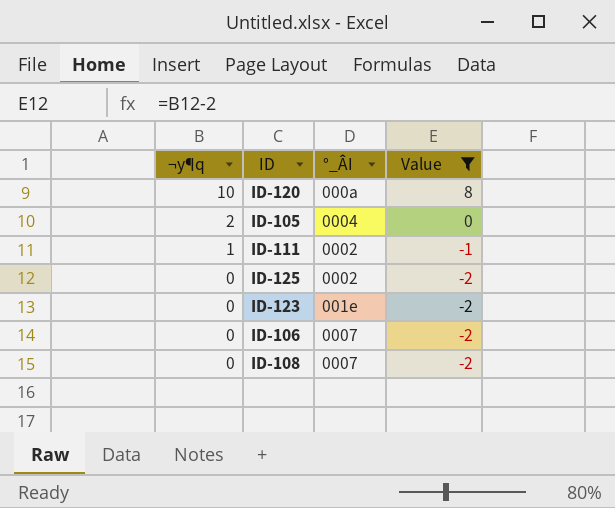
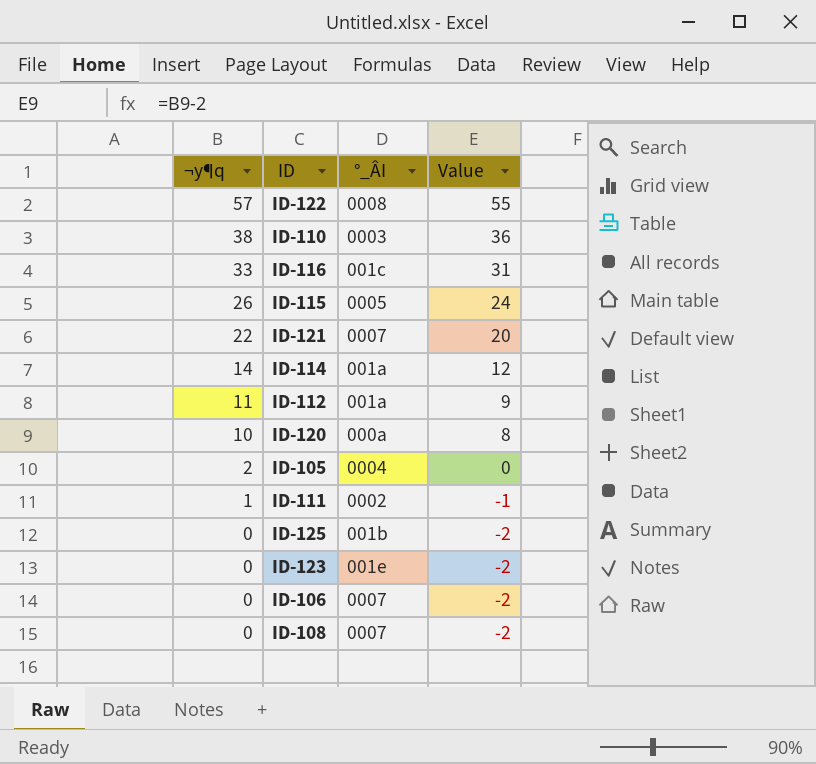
filter: Value <= 8 -> none
ID-125 | °_ÂI: 0002 -> 001b

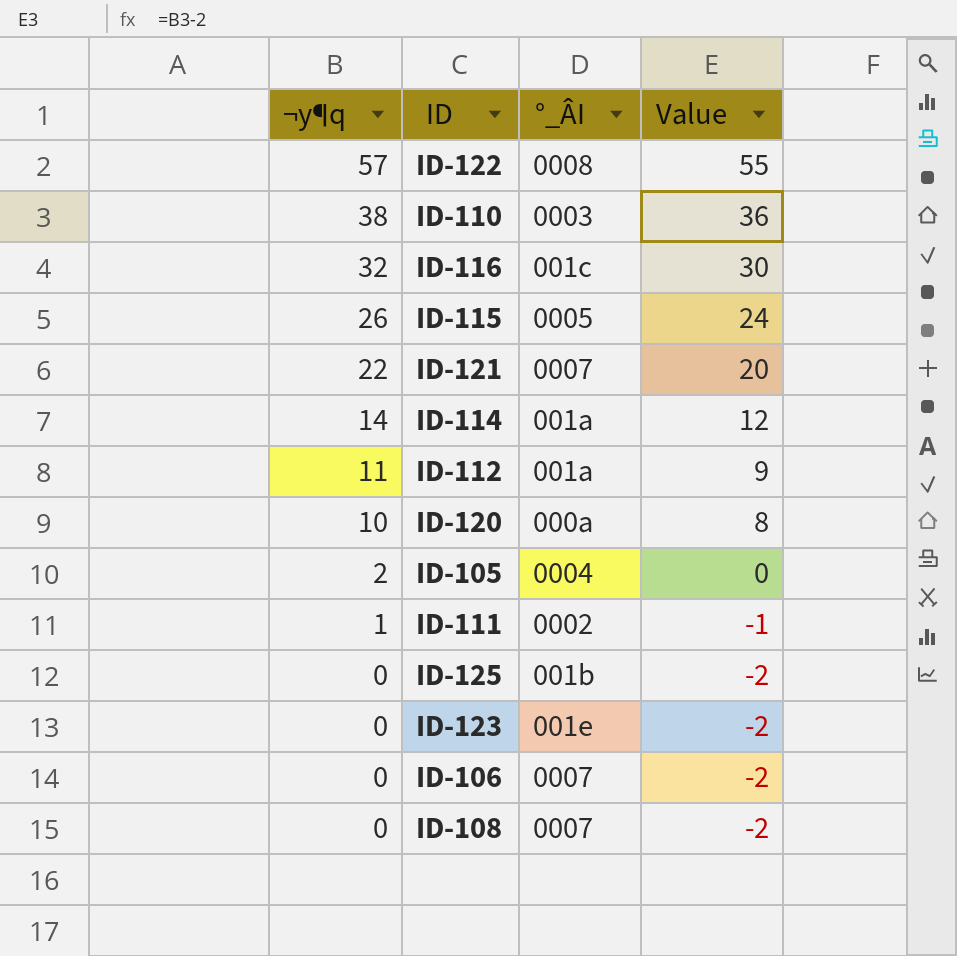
ID-116 | ¬y¶q: 33 -> 32
ID-116 | Value: 31 -> 30

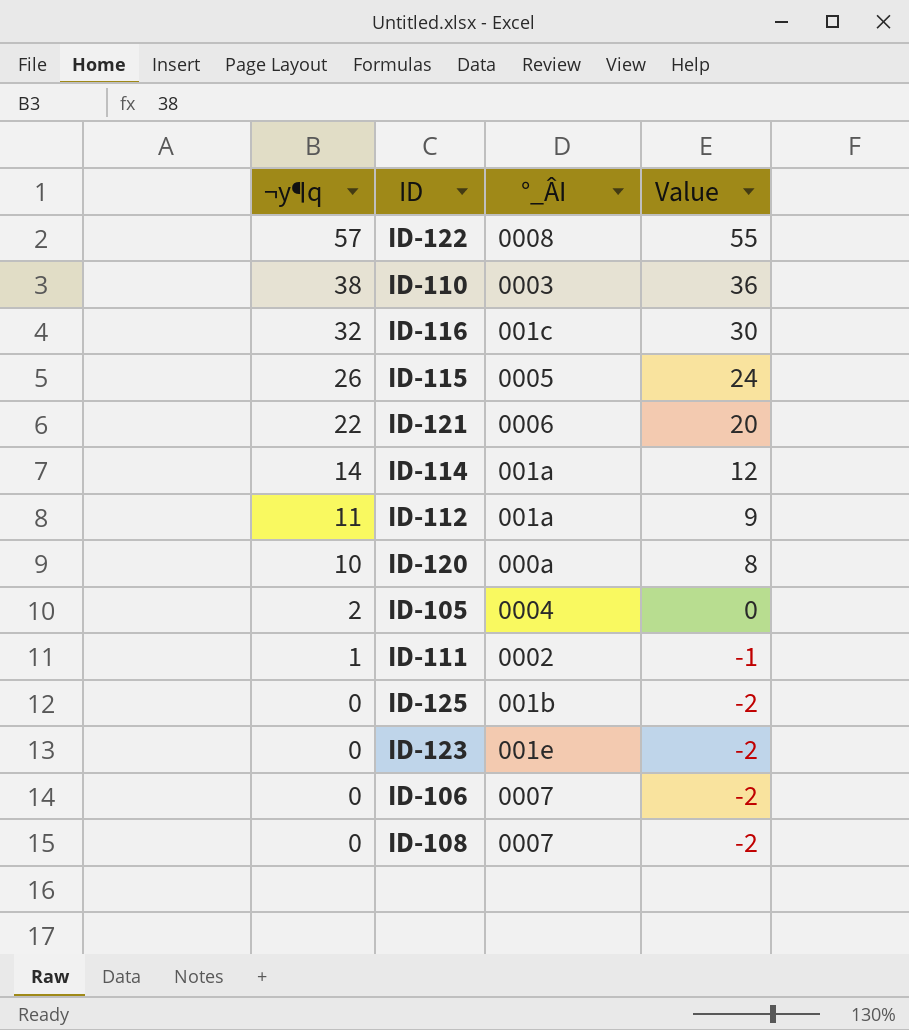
ID-121 | °_ÂI: 0007 -> 0006

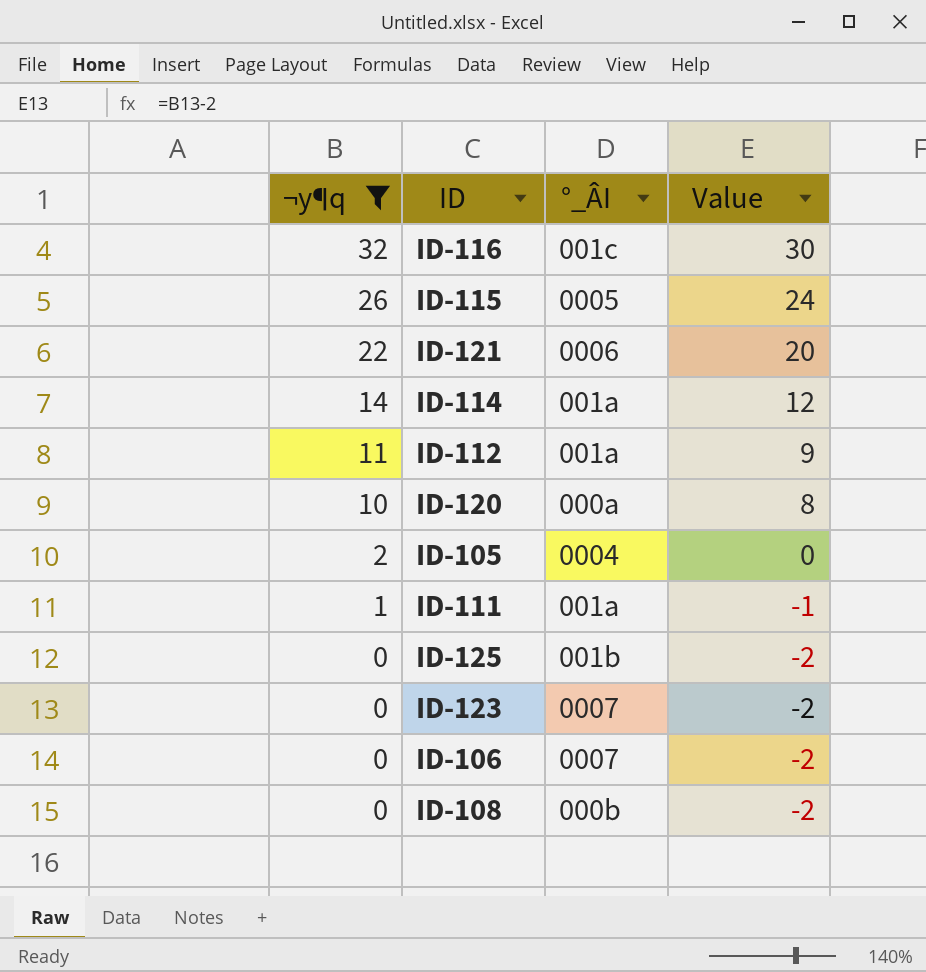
filter: none -> ¬y¶q <= 32
ID-111 | °_ÂI: 0002 -> 001a
ID-123 | °_ÂI: 001e -> 0007
ID-108 | °_ÂI: 0007 -> 000b

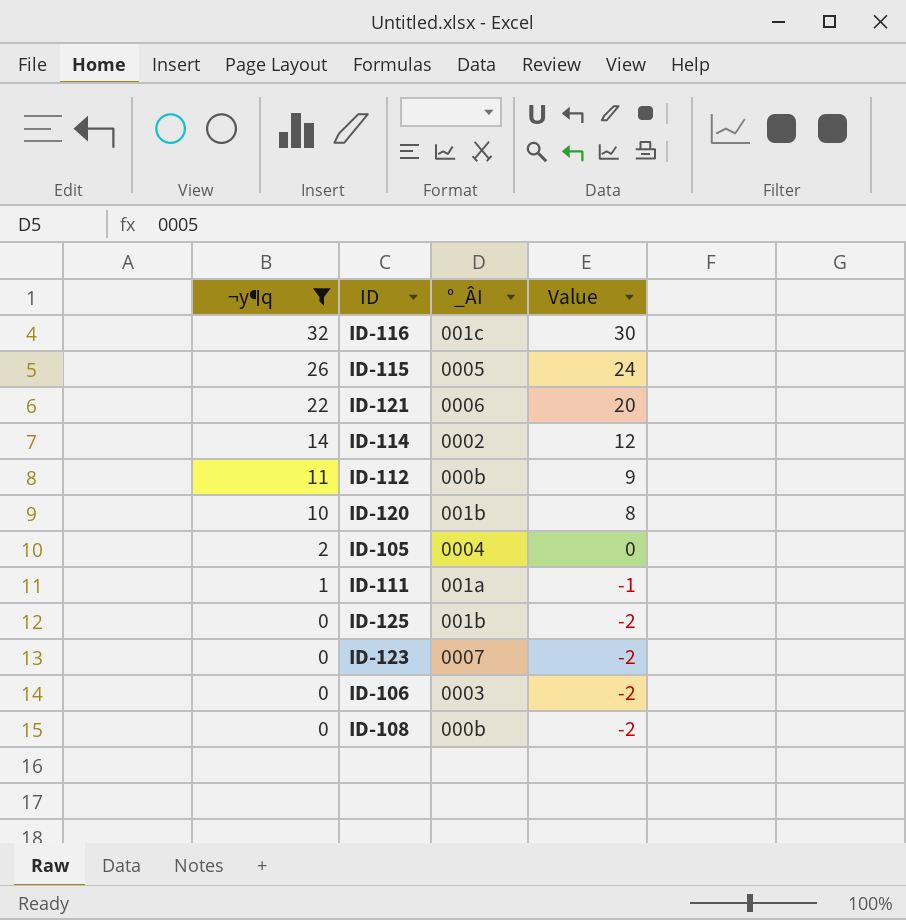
ID-114 | °_ÂI: 001a -> 0002
ID-112 | °_ÂI: 001a -> 000b
ID-120 | °_ÂI: 000a -> 001b
ID-106 | °_ÂI: 0007 -> 0003

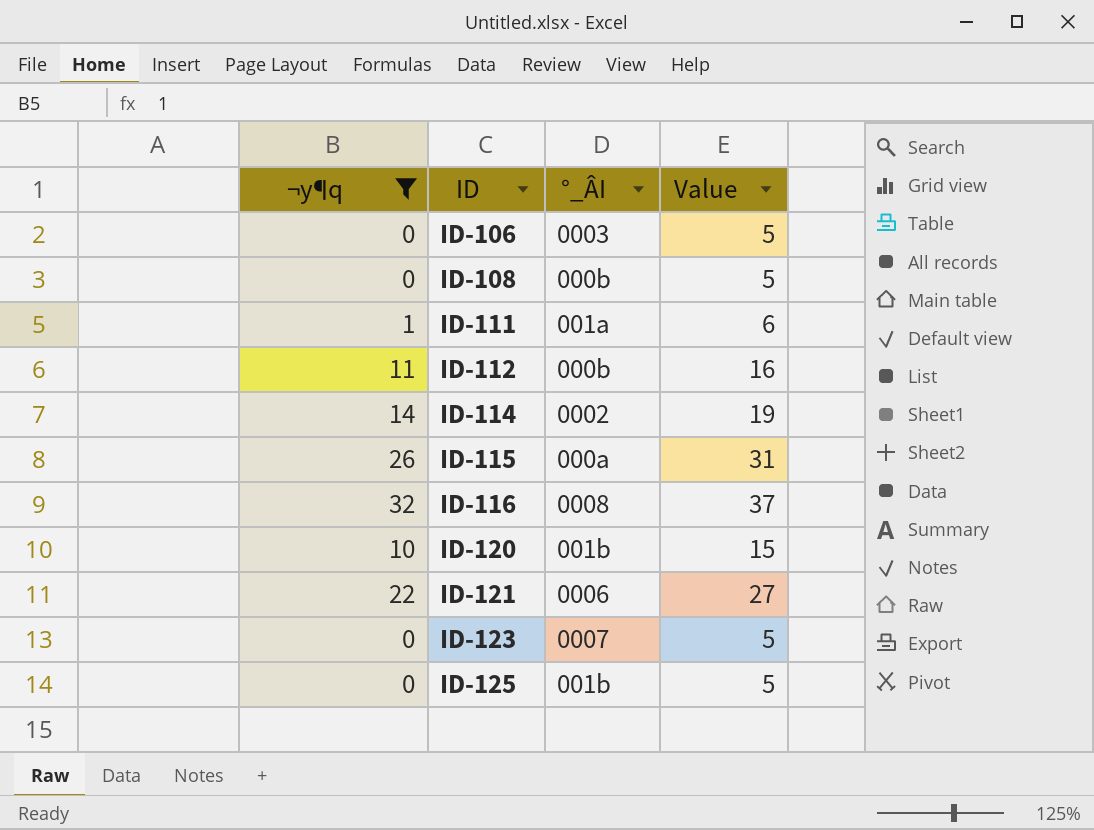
row order: ¬y¶q descending -> ID ascending
column Value | formula: [¬y¶q] - 2 -> [¬y¶q] + 5
row ID-105: 2 | 0004 | 0 -> none
ID-115 | °_ÂI: 0005 -> 000a
ID-116 | °_ÂI: 001c -> 0008

